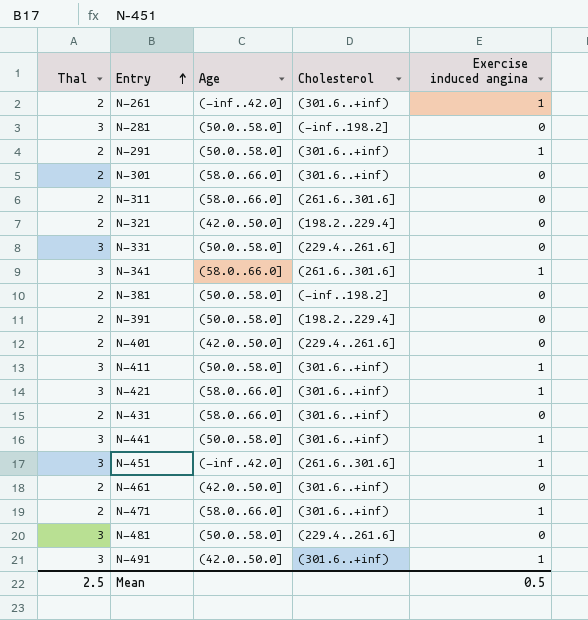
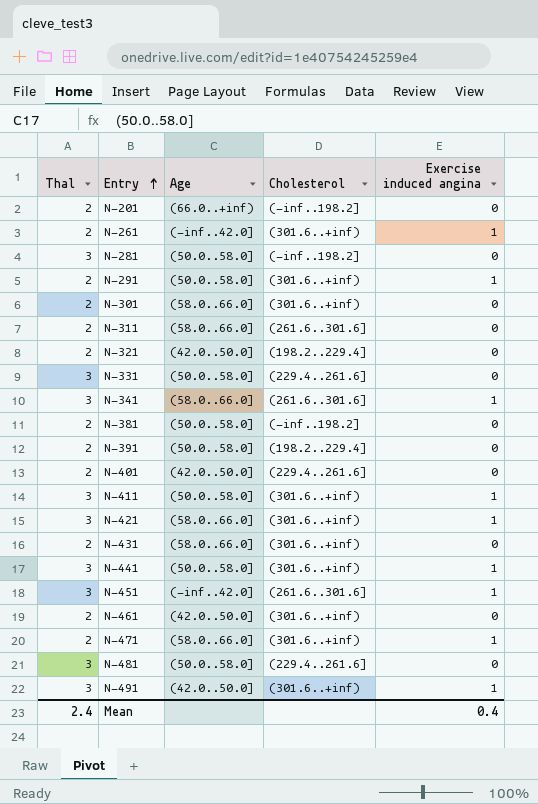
row N-201: none -> 2 | (66.0..+inf) | (-inf..198.2] | 0
Mean | Thal: 2.5 -> 2.4
Mean | Exercise induced angina: 0.5 -> 0.4

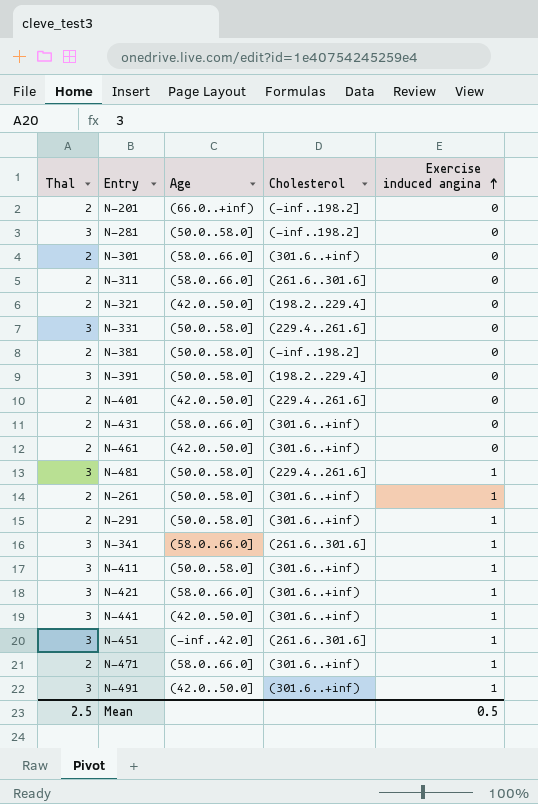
row order: Entry ascending -> Exercise induced angina ascending
N-391 | Thal: 2 -> 3
N-481 | Exercise induced angina: 0 -> 1
N-261 | Age: (-inf..42.0] -> (50.0..58.0]
N-441 | Age: (50.0..58.0] -> (42.0..50.0]
Mean | Thal: 2.4 -> 2.5
Mean | Exercise induced angina: 0.4 -> 0.5

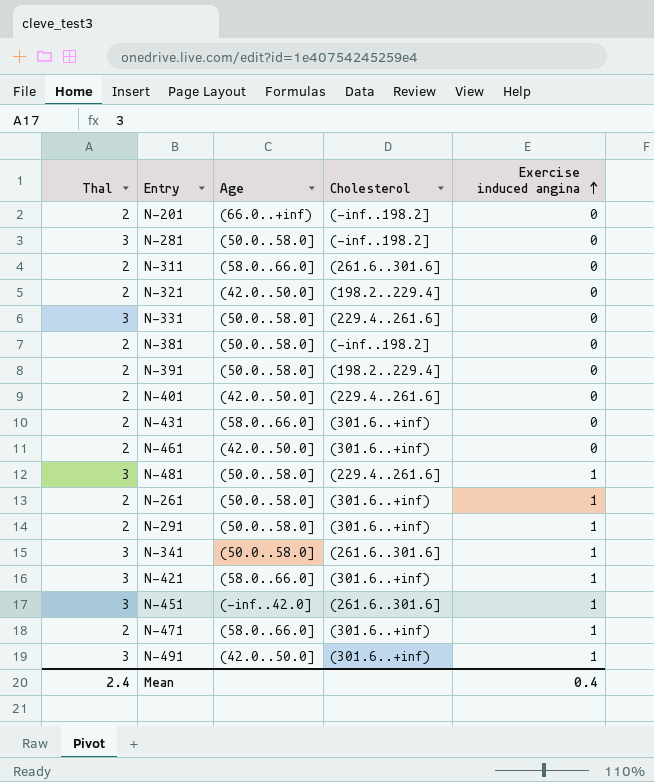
row N-301: 2 | (58.0..66.0] | (301.6..+inf) | 0 -> none
row N-411: 3 | (50.0..58.0] | (301.6..+inf) | 1 -> none
row N-441: 3 | (42.0..50.0] | (301.6..+inf) | 1 -> none
N-391 | Thal: 3 -> 2
N-341 | Age: (58.0..66.0] -> (50.0..58.0]
Mean | Thal: 2.5 -> 2.4
Mean | Exercise induced angina: 0.5 -> 0.4

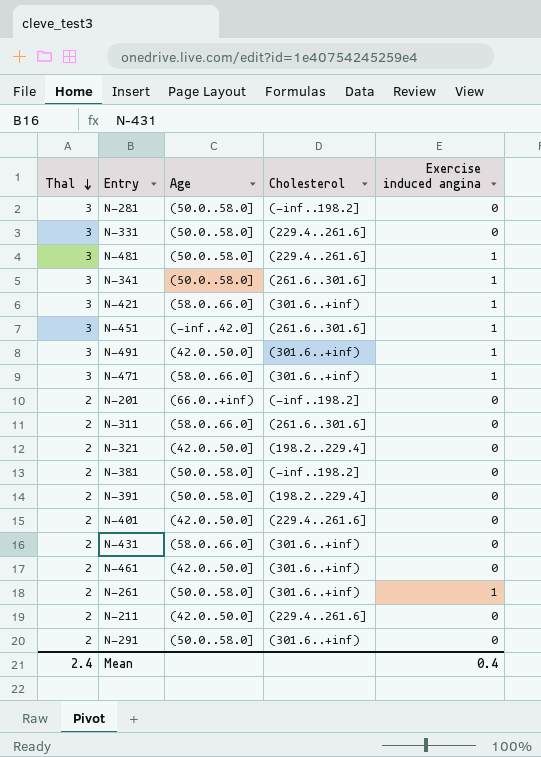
row order: Exercise induced angina ascending -> Thal descending
N-471 | Thal: 2 -> 3
row N-211: none -> 2 | (42.0..50.0] | (229.4..261.6] | 0
N-291 | Exercise induced angina: 1 -> 0

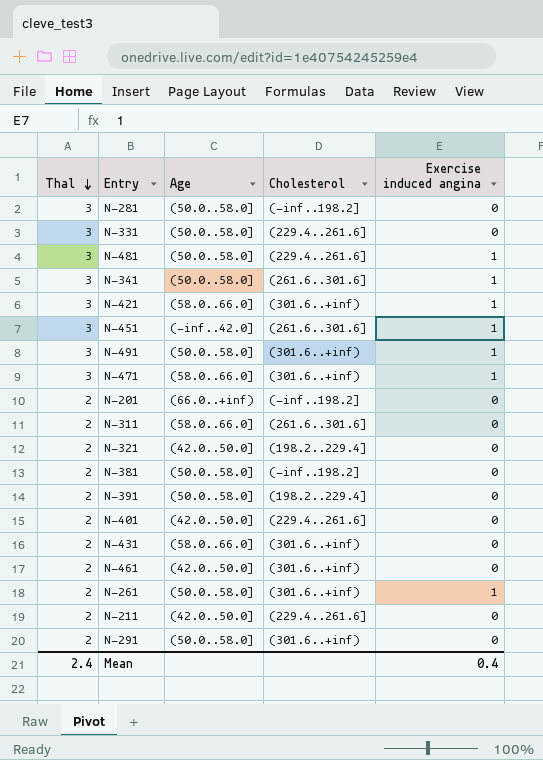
N-491 | Age: (42.0..50.0] -> (50.0..58.0]

